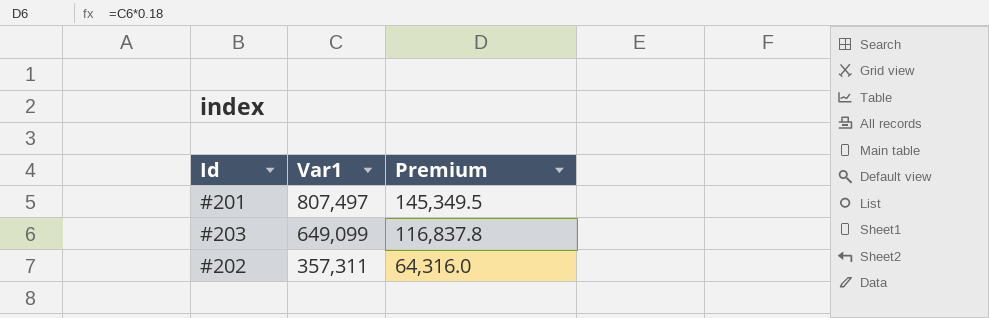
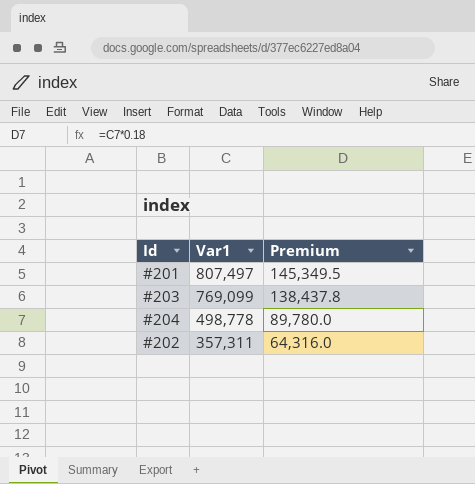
#203 | Var1: 649,099 -> 769,099
#203 | Premium: 116,837.8 -> 138,437.8
row #204: none -> 498,778 | 89,780.0

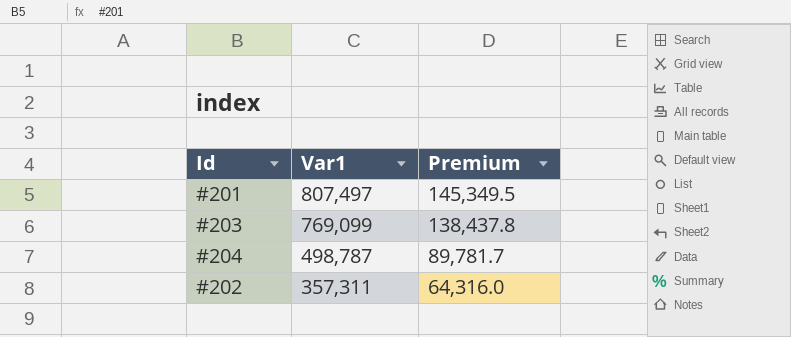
#204 | Var1: 498,778 -> 498,787
#204 | Premium: 89,780.0 -> 89,781.7

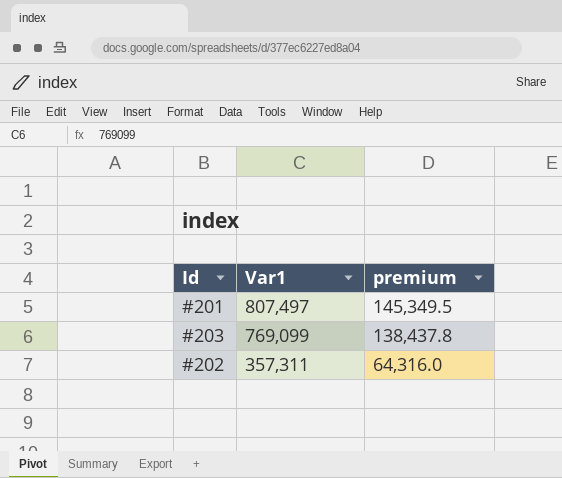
column name: Premium -> premium
row #204: 498,787 | 89,781.7 -> none

